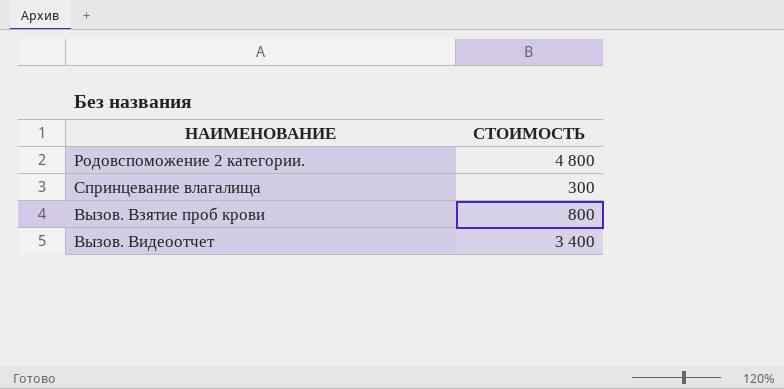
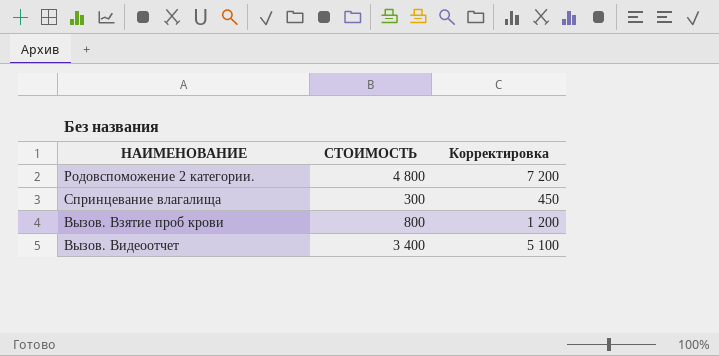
column Корректировка | formula: none -> [СТОИМОСТЬ] * 1,5

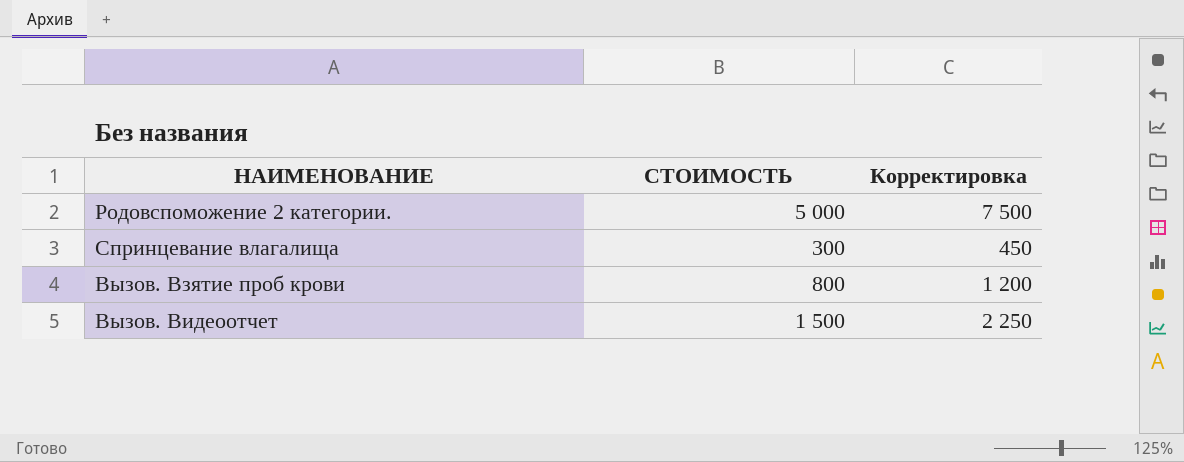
Родовспоможение 2 категории. | СТОИМОСТЬ: 4 800 -> 5 000
Родовспоможение 2 категории. | Корректировка: 7 200 -> 7 500
Вызов. Видеоотчет | СТОИМОСТЬ: 3 400 -> 1 500
Вызов. Видеоотчет | Корректировка: 5 100 -> 2 250

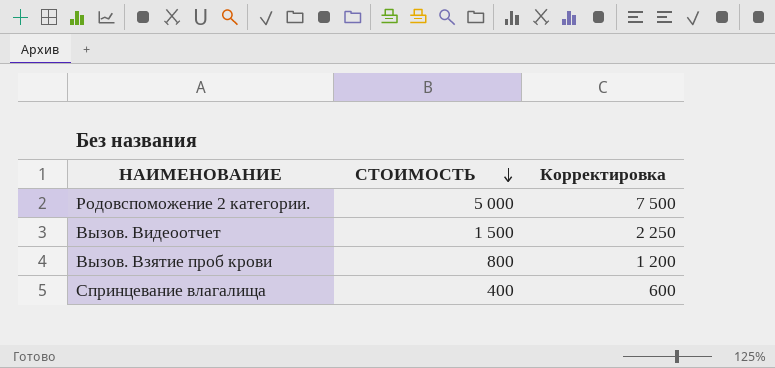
row order: none -> СТОИМОСТЬ descending
Спринцевание влагалища | СТОИМОСТЬ: 300 -> 400
Спринцевание влагалища | Корректировка: 450 -> 600

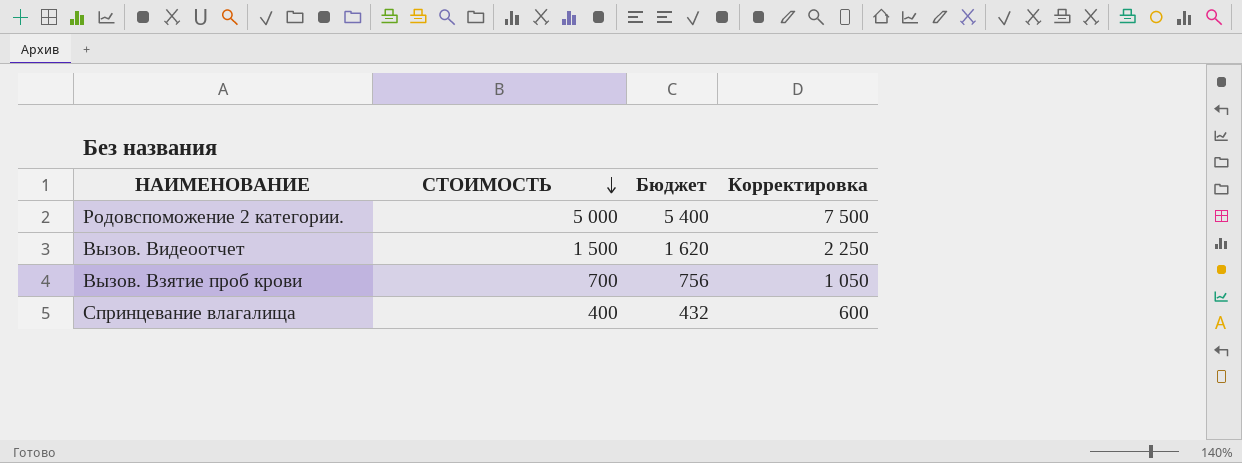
column Бюджет | formula: none -> [СТОИМОСТЬ] * 1,08
Вызов. Взятие проб крови | СТОИМОСТЬ: 800 -> 700
Вызов. Взятие проб крови | Корректировка: 1 200 -> 1 050

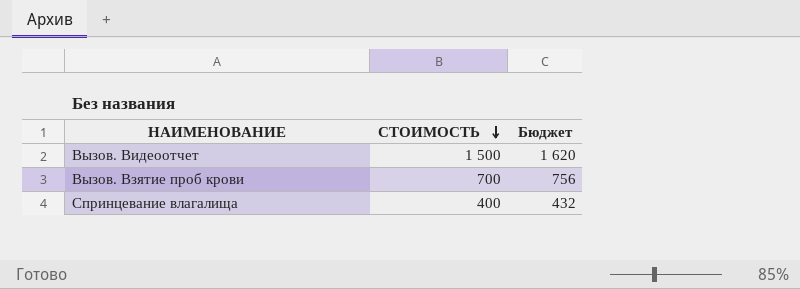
column Корректировка | formula: [СТОИМОСТЬ] * 1,5 -> none
row Родовспоможение 2 категории.: 5 000 | 5 400 | 7 500 -> none

